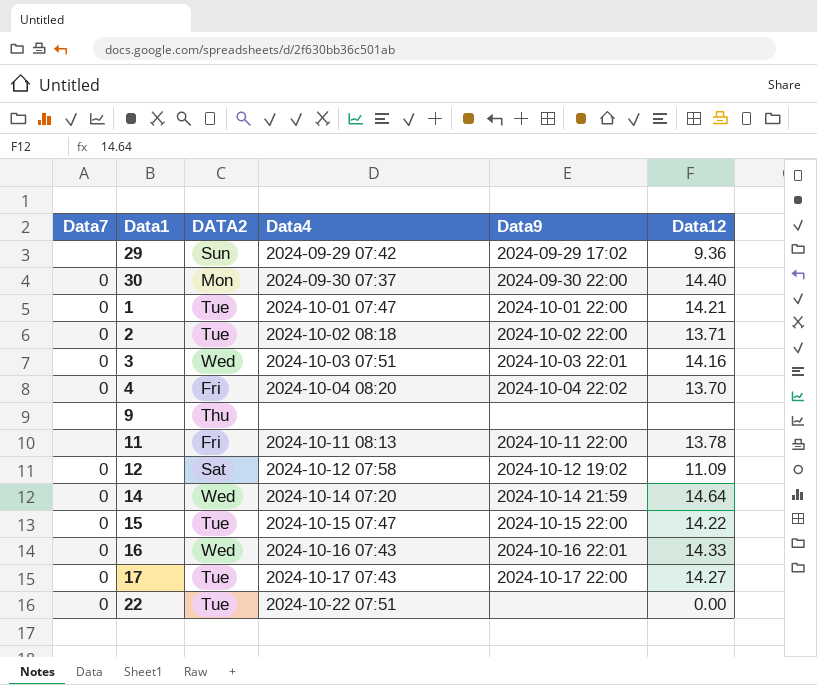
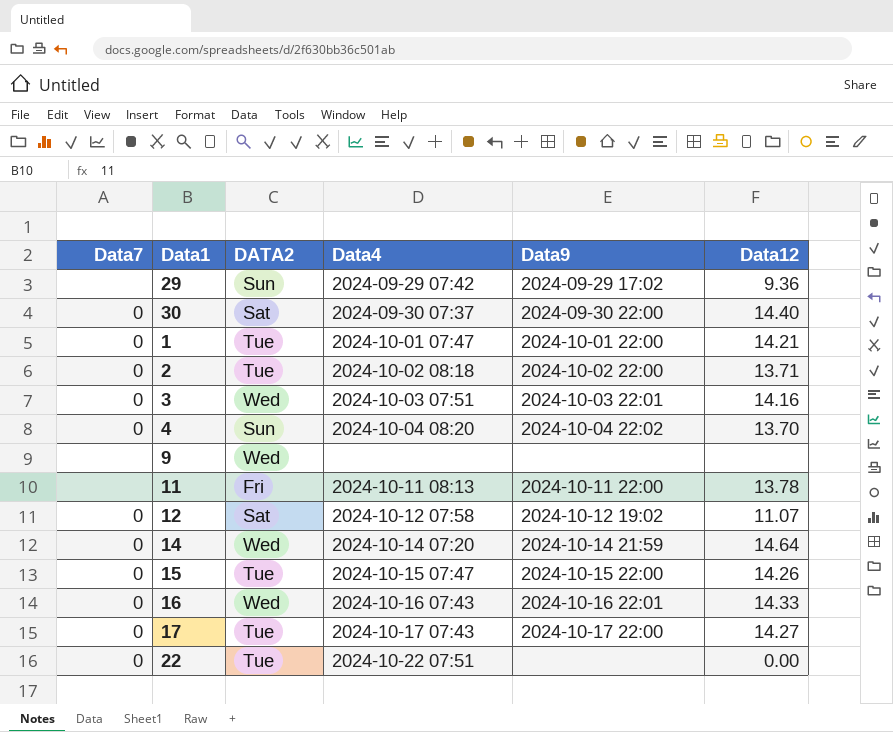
30 | DATA2: Mon -> Sat
4 | DATA2: Fri -> Sun
9 | DATA2: Thu -> Wed
12 | Data12: 11.09 -> 11.07
15 | Data12: 14.22 -> 14.26

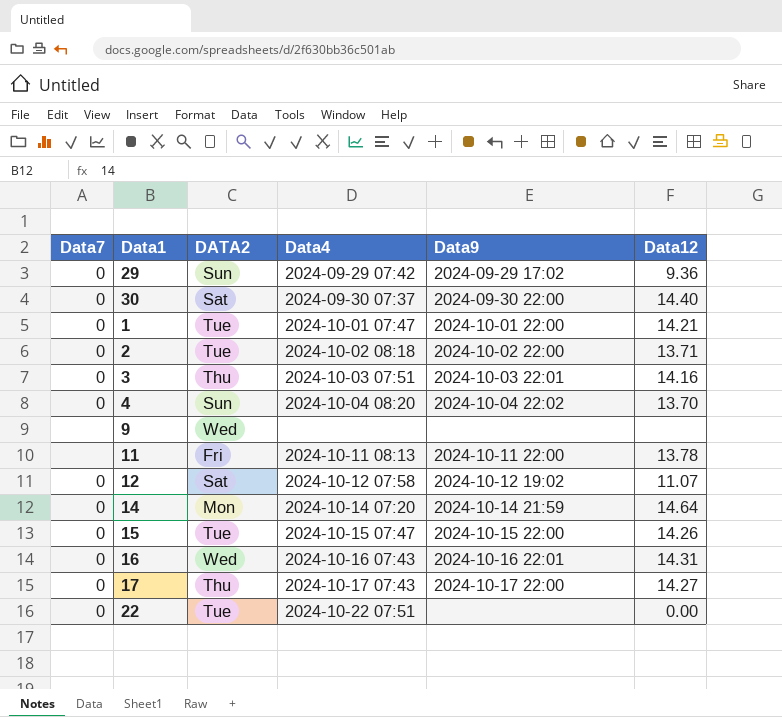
29 | Data7: none -> 0
3 | DATA2: Wed -> Thu
14 | DATA2: Wed -> Mon
16 | Data12: 14.33 -> 14.31
17 | DATA2: Tue -> Thu

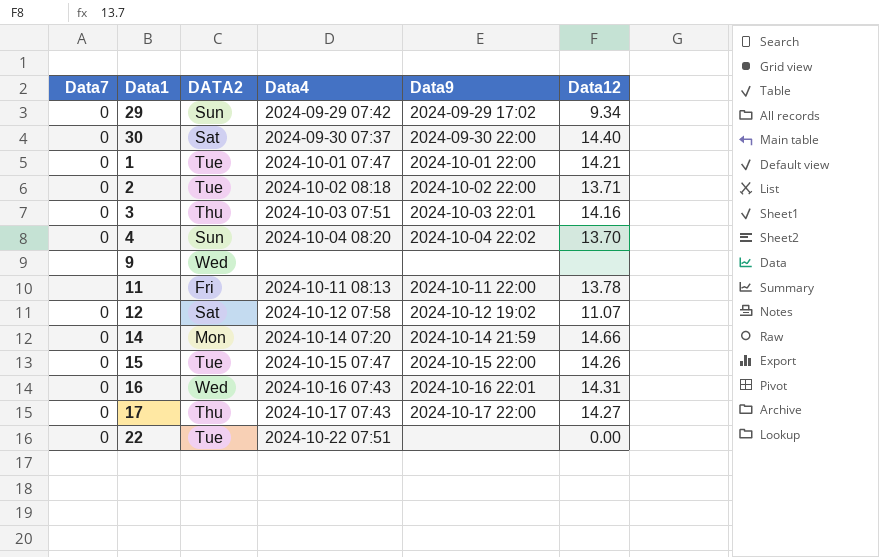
29 | Data12: 9.36 -> 9.34
14 | Data12: 14.64 -> 14.66

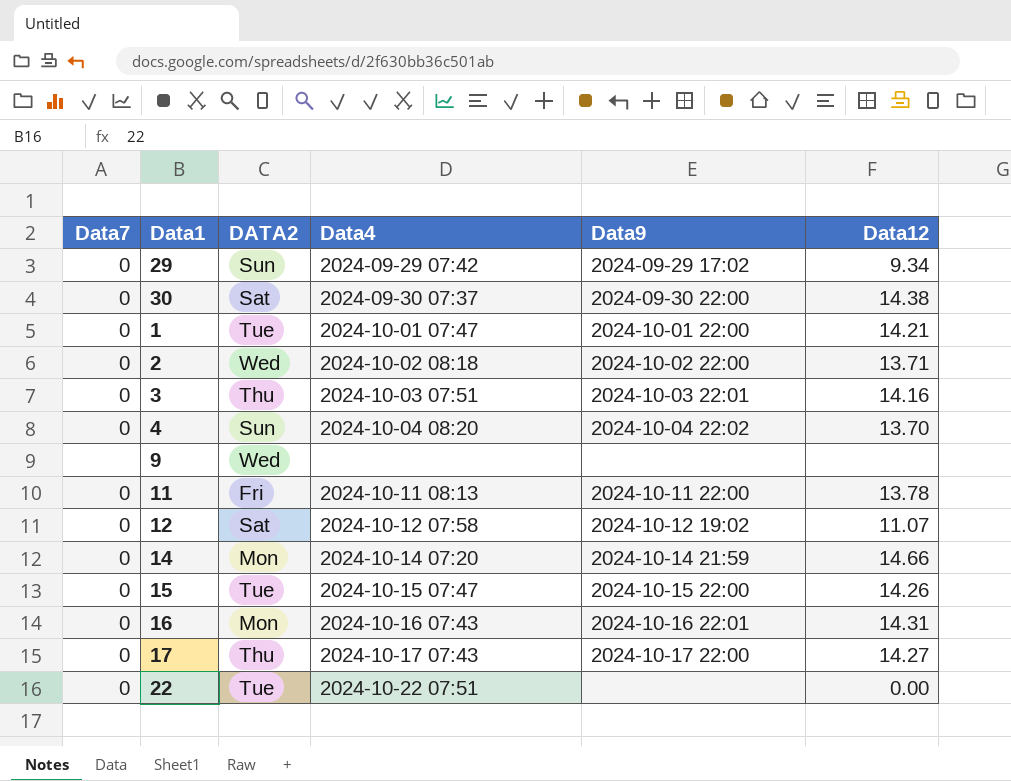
30 | Data12: 14.40 -> 14.38
2 | DATA2: Tue -> Wed
11 | Data7: none -> 0
16 | DATA2: Wed -> Mon

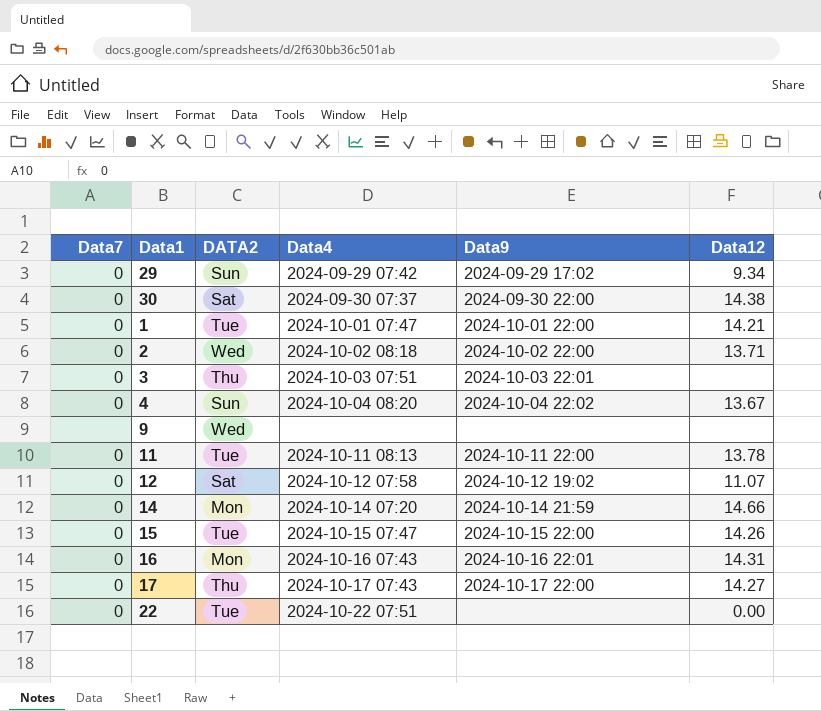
3 | Data12: 14.16 -> none
4 | Data12: 13.70 -> 13.67
11 | DATA2: Fri -> Tue

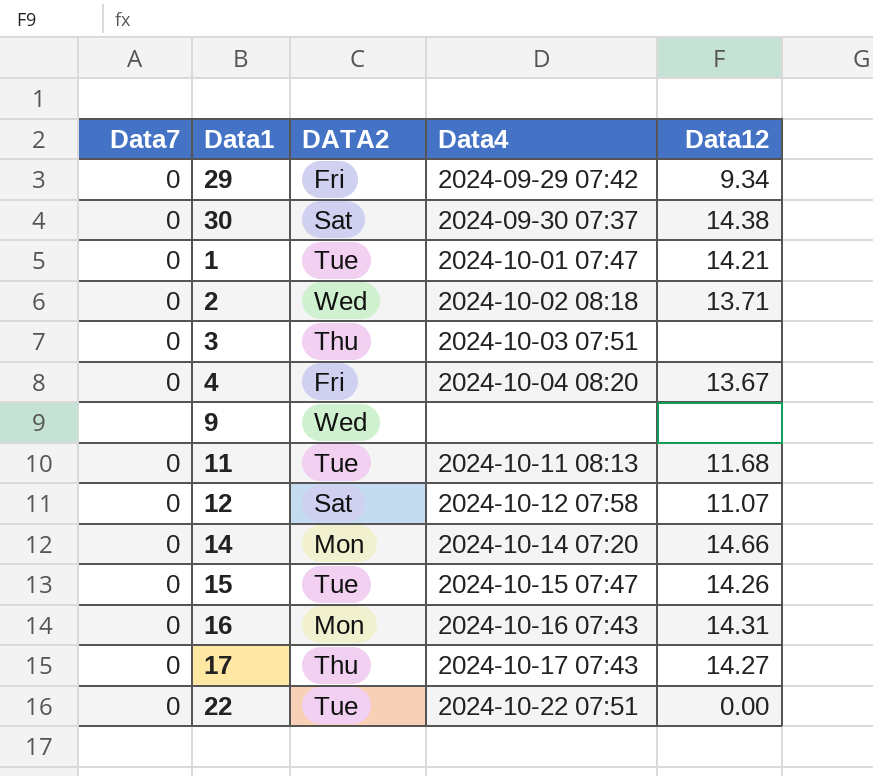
column Data9 | position: 5 -> none
29 | DATA2: Sun -> Fri
4 | DATA2: Sun -> Fri
11 | Data12: 13.78 -> 11.68

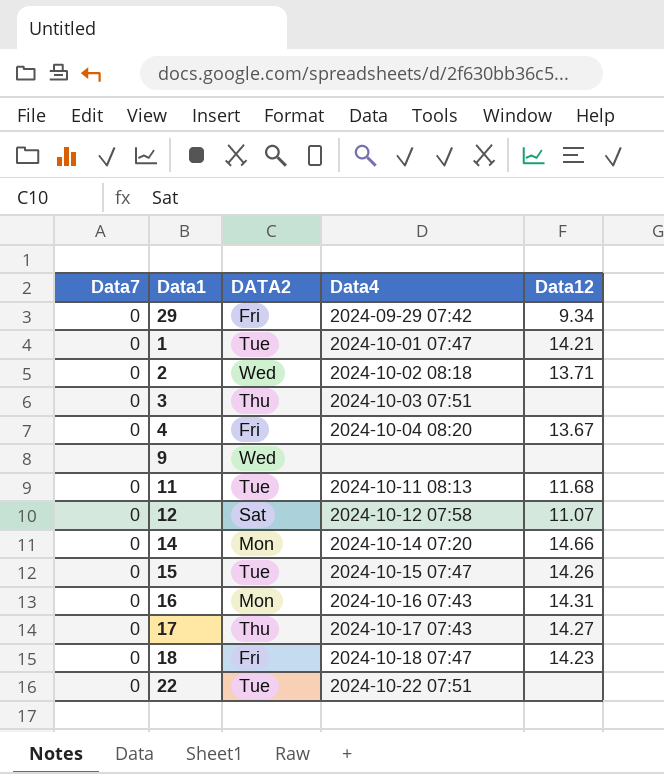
row 30: 0 | Sat | 2024-09-30 07:37 | 14.38 -> none
row 18: none -> 0 | Fri | 2024-10-18 07:47 | 14.23
22 | Data12: 0.00 -> none

